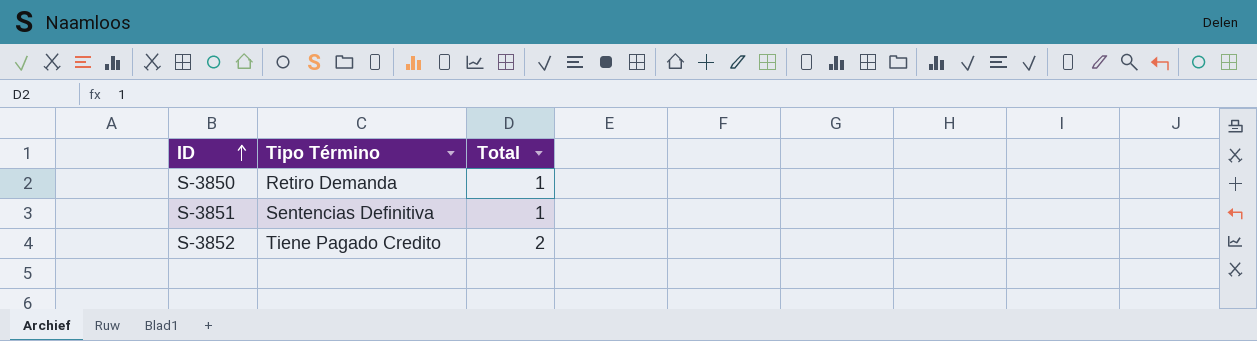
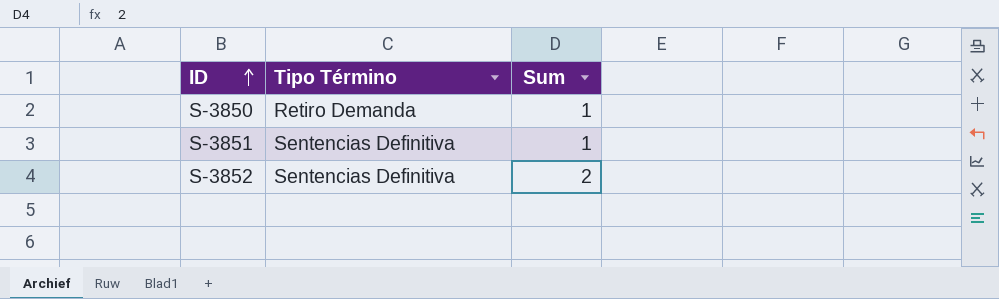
column name: Total -> Sum
S-3852 | Tipo Término: Tiene Pagado Credito -> Sentencias Definitiva

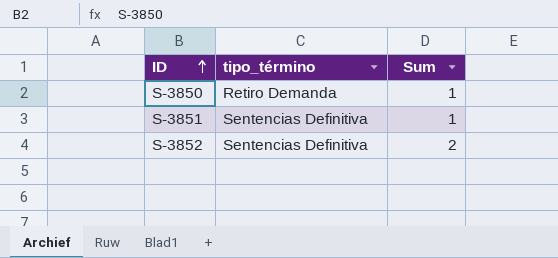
column name: Tipo Término -> tipo_término

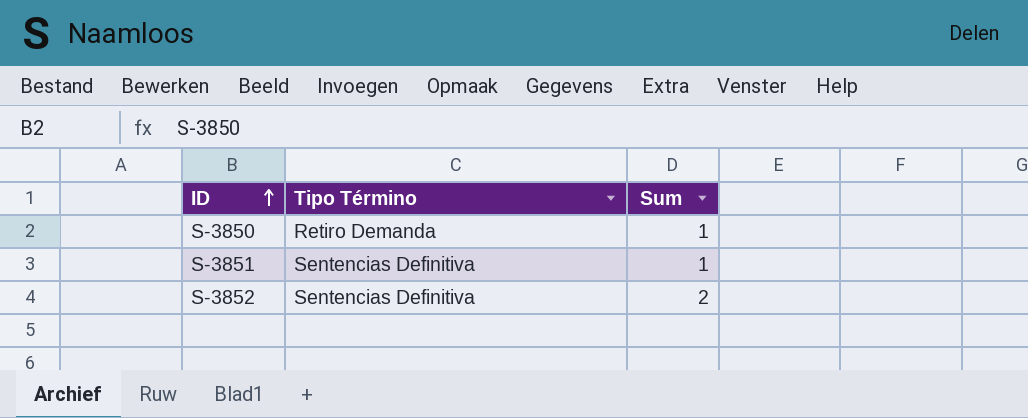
column name: tipo_término -> Tipo Término

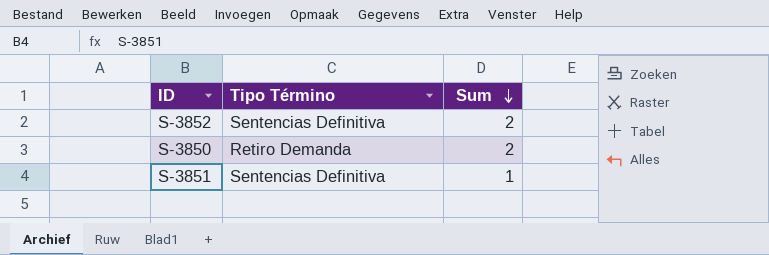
row order: ID ascending -> Sum descending
S-3850 | Sum: 1 -> 2

